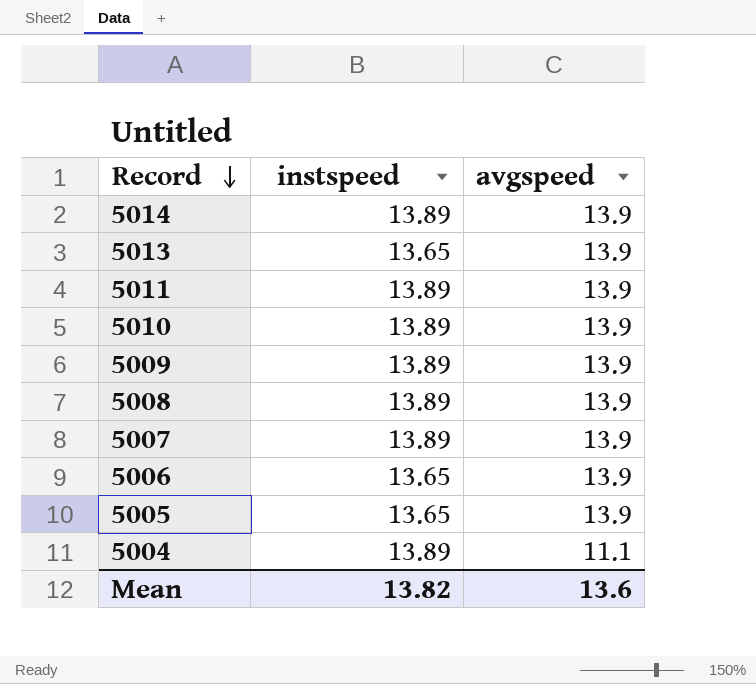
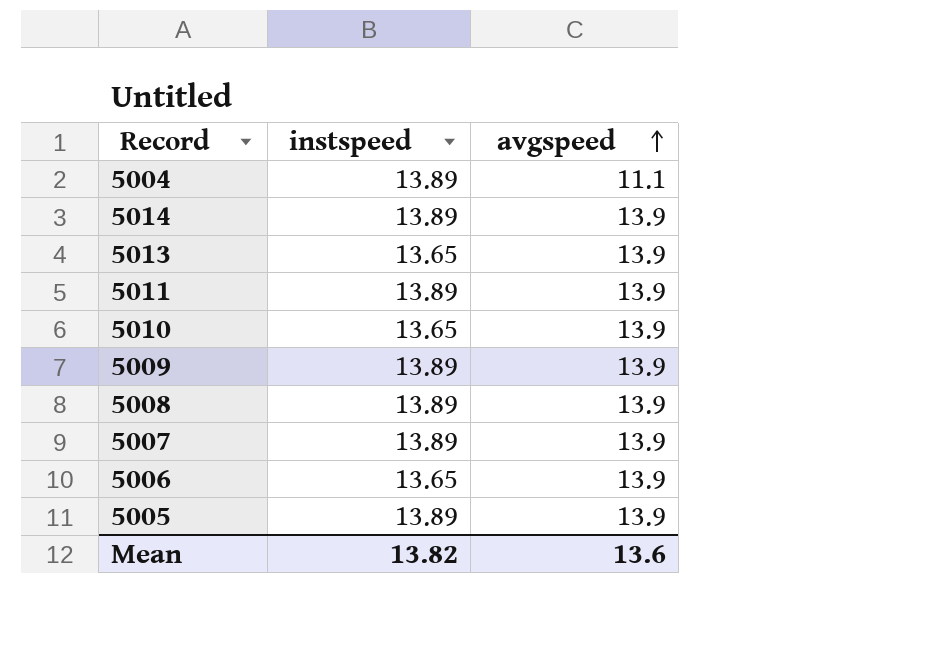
row order: Record descending -> avgspeed ascending
5010 | instspeed: 13.89 -> 13.65
5005 | instspeed: 13.65 -> 13.89

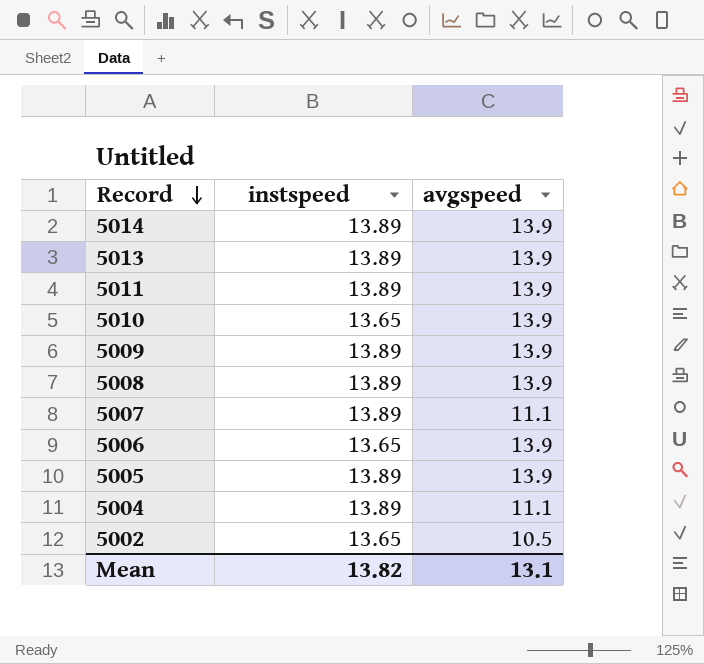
row order: avgspeed ascending -> Record descending
5013 | instspeed: 13.65 -> 13.89
5007 | avgspeed: 13.9 -> 11.1
row 5002: none -> 13.65 | 10.5
Mean | avgspeed: 13.6 -> 13.1

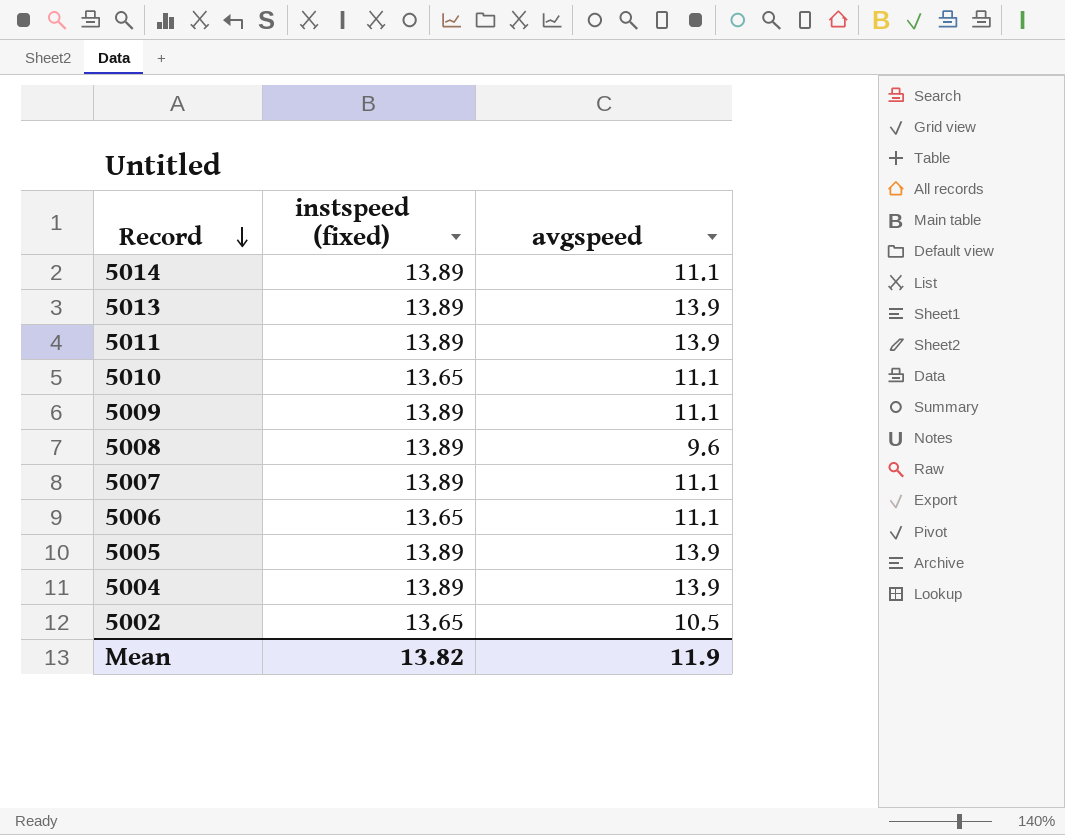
column name: instspeed -> instspeed (fixed)
5014 | avgspeed: 13.9 -> 11.1
5010 | avgspeed: 13.9 -> 11.1
5009 | avgspeed: 13.9 -> 11.1
5008 | avgspeed: 13.9 -> 9.6
5006 | avgspeed: 13.9 -> 11.1
5004 | avgspeed: 11.1 -> 13.9
Mean | avgspeed: 13.1 -> 11.9

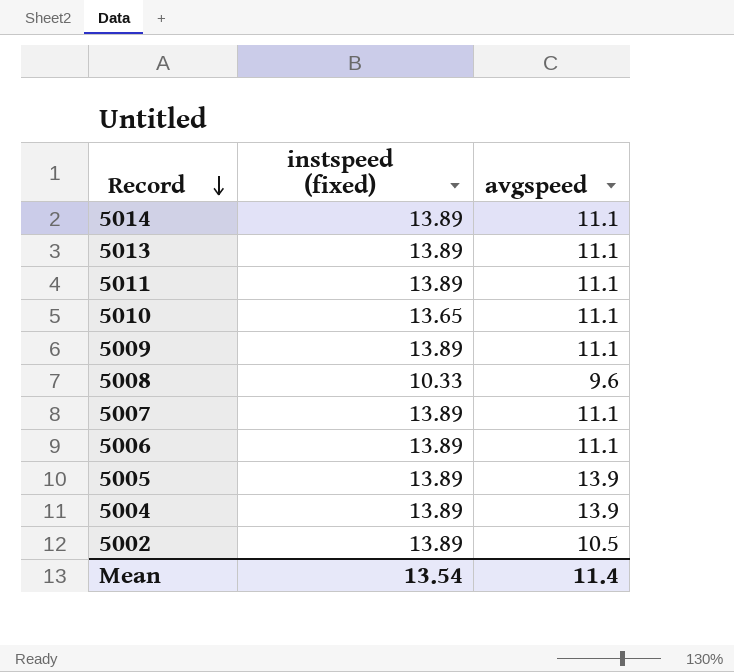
5013 | avgspeed: 13.9 -> 11.1
5011 | avgspeed: 13.9 -> 11.1
5008 | instspeed (fixed): 13.89 -> 10.33
5006 | instspeed (fixed): 13.65 -> 13.89
5002 | instspeed (fixed): 13.65 -> 13.89
Mean | instspeed (fixed): 13.82 -> 13.54
Mean | avgspeed: 11.9 -> 11.4

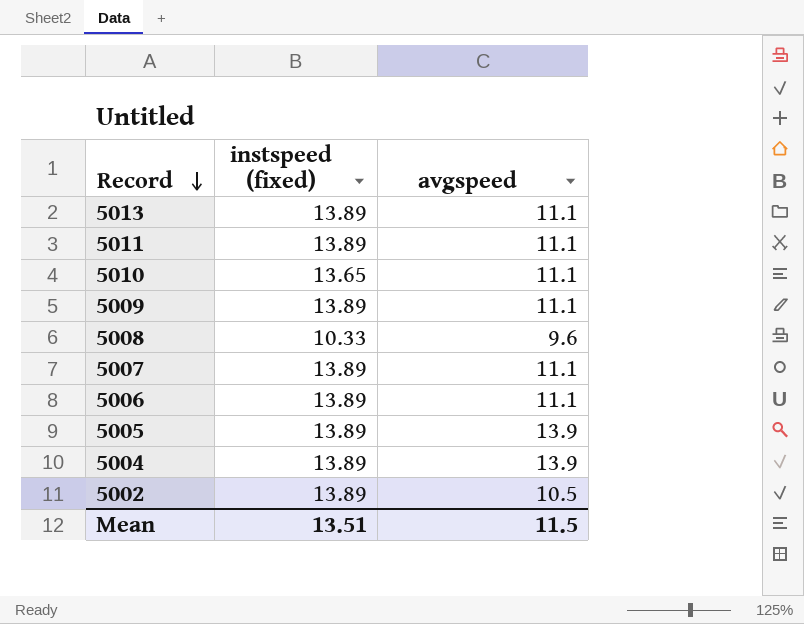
row 5014: 13.89 | 11.1 -> none
Mean | instspeed (fixed): 13.54 -> 13.51
Mean | avgspeed: 11.4 -> 11.5

